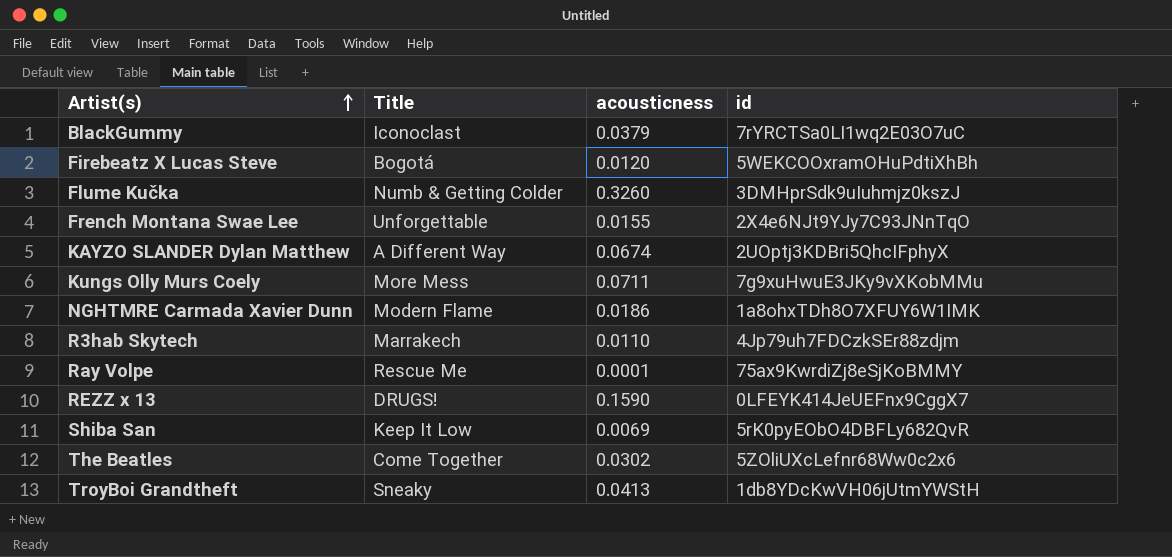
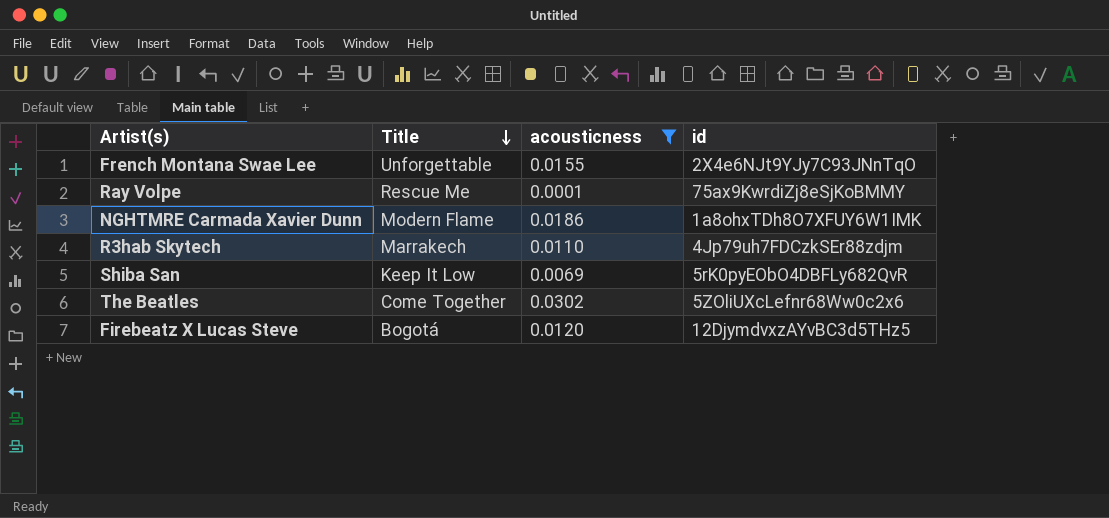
filter: none -> acousticness <= 0.0302
row order: Artist(s) ascending -> Title descending
Firebeatz X Lucas Steve | id: 5WEKCOOxramOHuPdtiXhBh -> 12DjymdvxzAYvBC3d5THz5

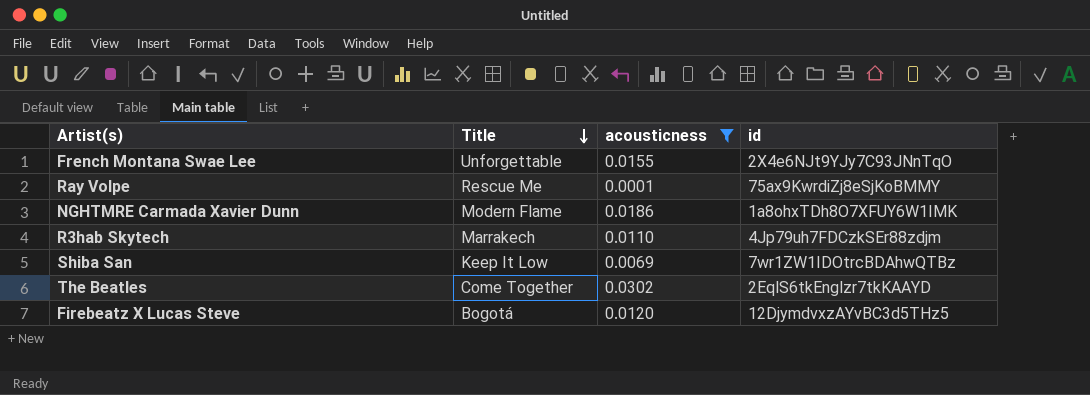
Shiba San | id: 5rK0pyEObO4DBFLy682QvR -> 7wr1ZW1IDOtrcBDAhwQTBz
The Beatles | id: 5ZOliUXcLefnr68Ww0c2x6 -> 2EqlS6tkEnglzr7tkKAAYD

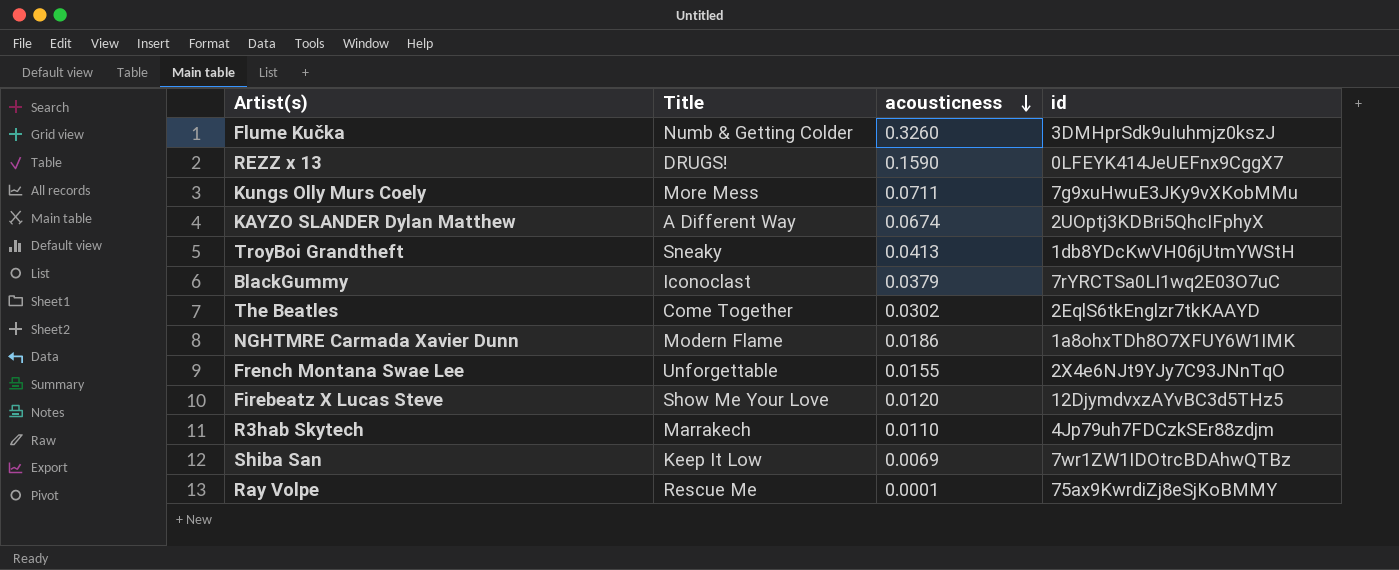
filter: acousticness <= 0.0302 -> none
row order: Title descending -> acousticness descending
Firebeatz X Lucas Steve | Title: Bogotá -> Show Me Your Love

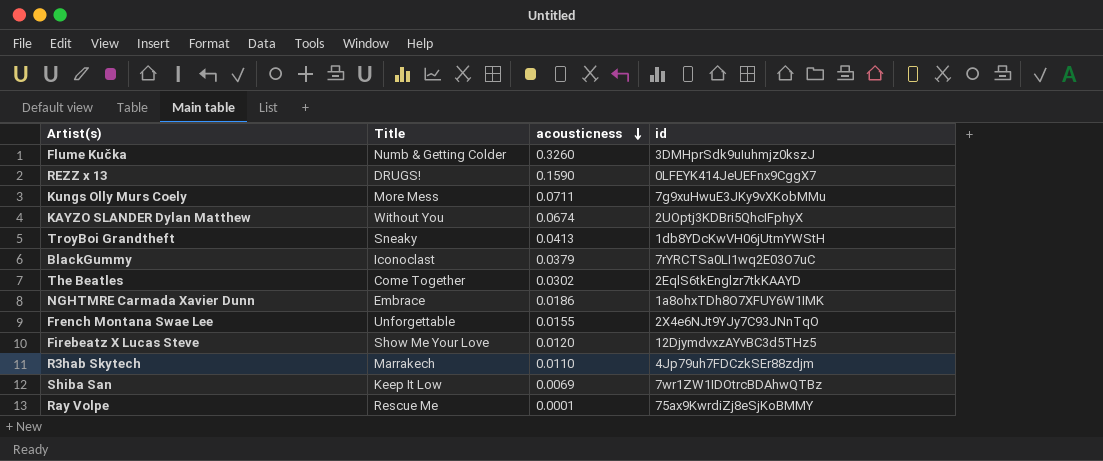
KAYZO SLANDER Dylan Matthew | Title: A Different Way -> Without You
NGHTMRE Carmada Xavier Dunn | Title: Modern Flame -> Embrace

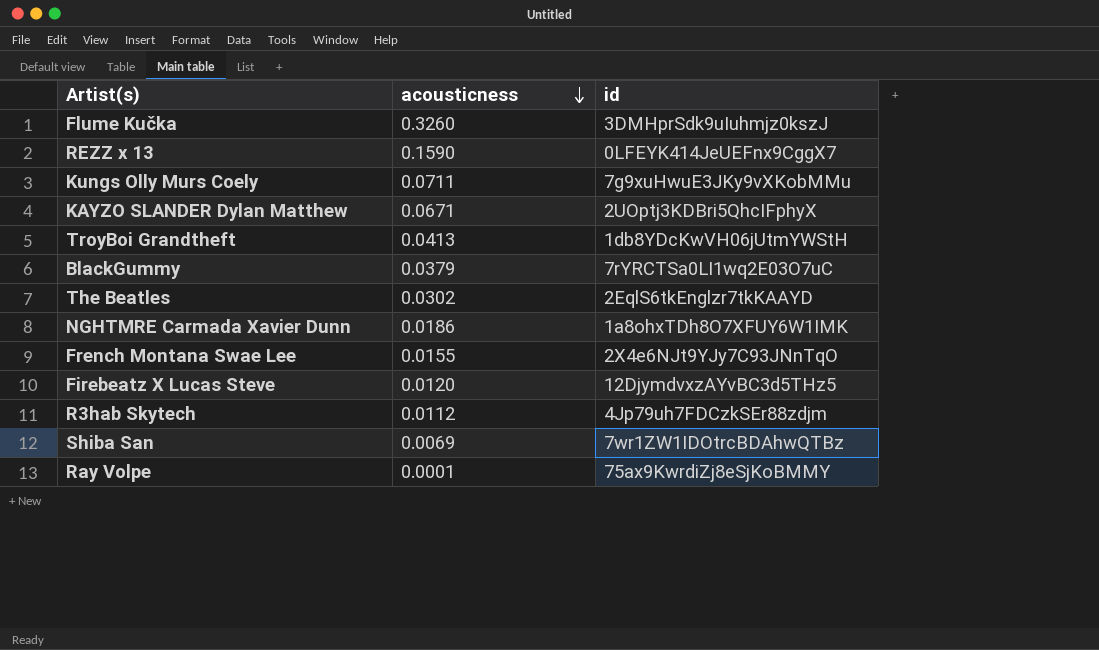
column Title | position: 2 -> none
KAYZO SLANDER Dylan Matthew | acousticness: 0.0674 -> 0.0671
R3hab Skytech | acousticness: 0.0110 -> 0.0112

